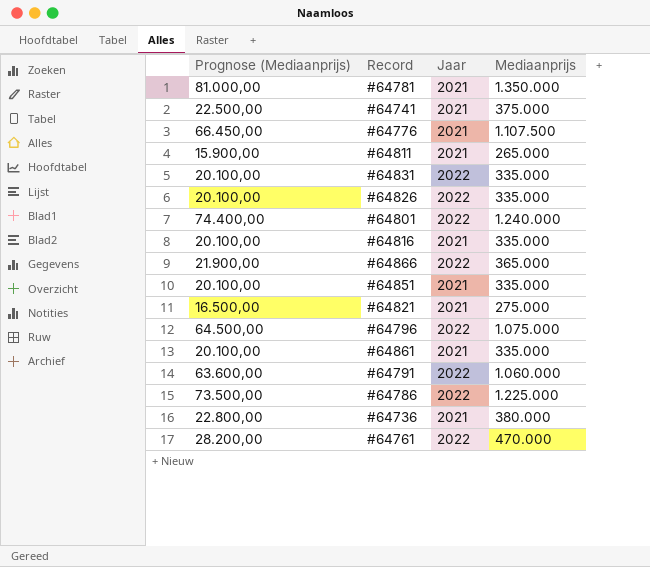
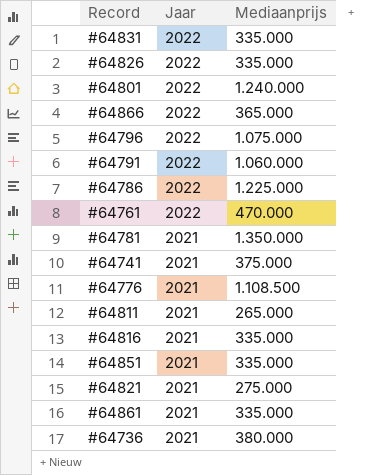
row order: none -> Jaar descending
column Prognose (Mediaanprijs) | formula: [Mediaanprijs] * 0,06 -> none
#64776 | Mediaanprijs: 1.107.500 -> 1.108.500

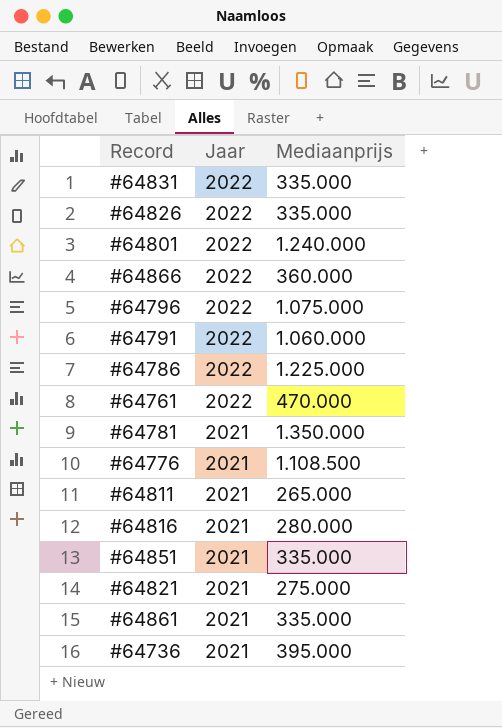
row #64741: 2021 | 375.000 -> none
#64866 | Mediaanprijs: 365.000 -> 360.000
#64816 | Mediaanprijs: 335.000 -> 280.000
#64736 | Mediaanprijs: 380.000 -> 395.000

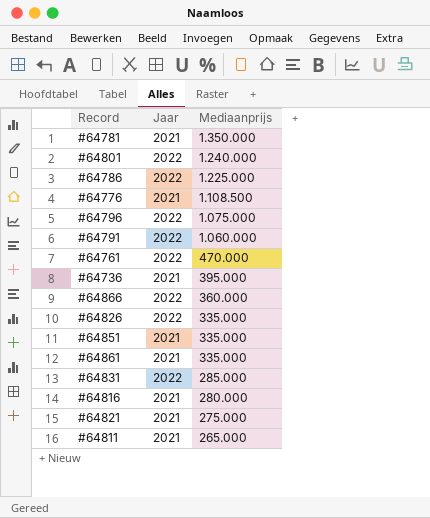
row order: Jaar descending -> Mediaanprijs descending
#64831 | Mediaanprijs: 335.000 -> 285.000

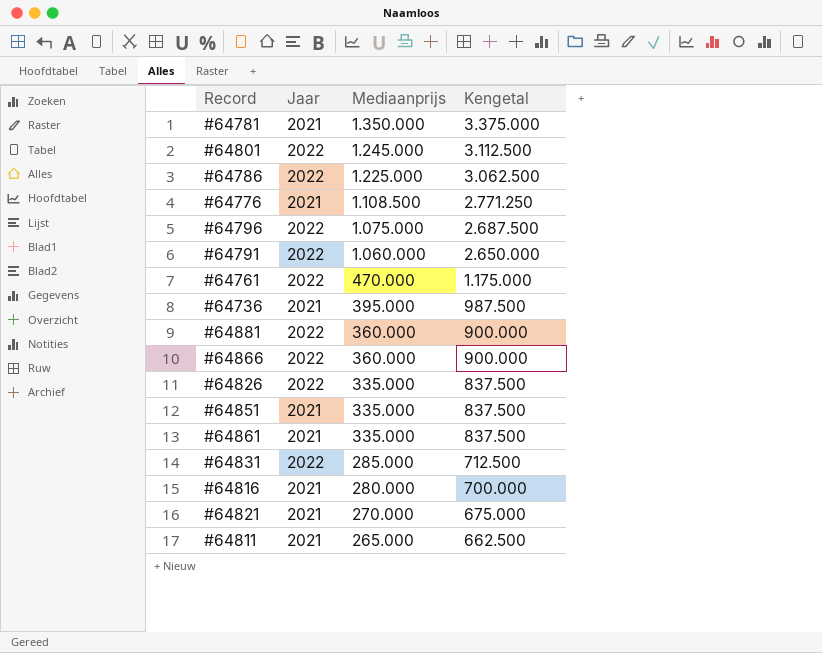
column Kengetal | formula: none -> [Mediaanprijs] * 2,5
#64801 | Mediaanprijs: 1.240.000 -> 1.245.000
row #64881: none -> 2022 | 360.000 | 900.000
#64821 | Mediaanprijs: 275.000 -> 270.000

